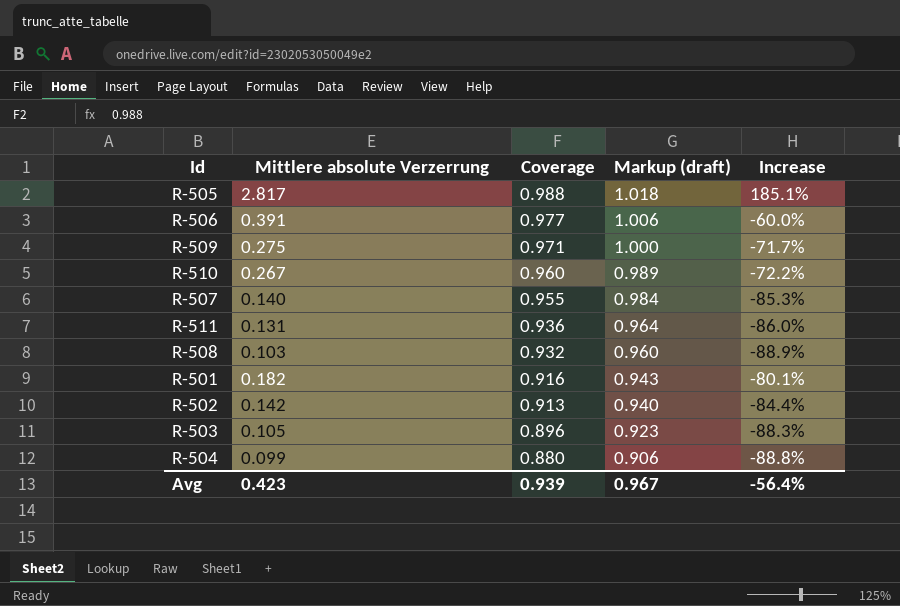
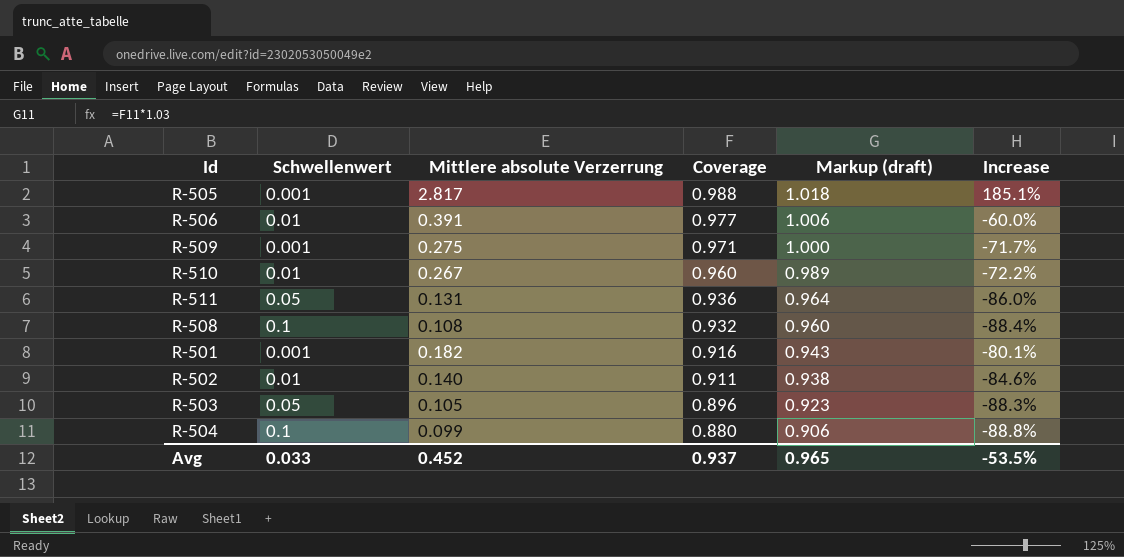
column Schwellenwert | position: none -> 2
row R-507: 0.140 | 0.955 | 0.984 | -85.3% -> none
R-508 | Mittlere absolute Verzerrung: 0.103 -> 0.108
R-508 | Increase: -88.9% -> -88.4%
R-502 | Mittlere absolute Verzerrung: 0.142 -> 0.140
R-502 | Coverage: 0.913 -> 0.911
R-502 | Markup (draft): 0.940 -> 0.938
R-502 | Increase: -84.4% -> -84.6%
Avg | Mittlere absolute Verzerrung: 0.423 -> 0.452
Avg | Coverage: 0.939 -> 0.937
Avg | Markup (draft): 0.967 -> 0.965
Avg | Increase: -56.4% -> -53.5%

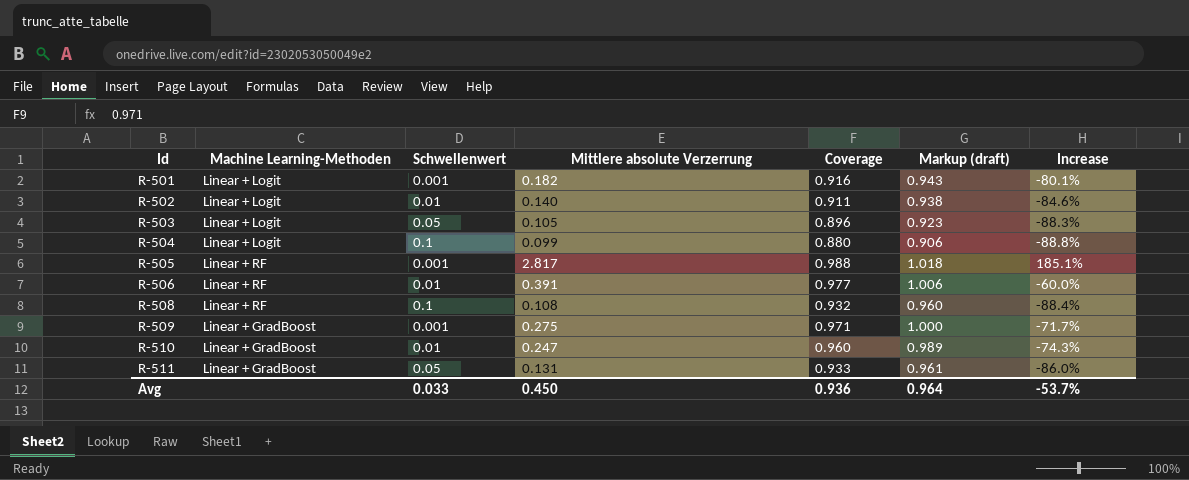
row order: Coverage descending -> Id ascending
column Machine Learning-Methoden | position: none -> 2
R-510 | Mittlere absolute Verzerrung: 0.267 -> 0.247
R-510 | Increase: -72.2% -> -74.3%
R-511 | Coverage: 0.936 -> 0.933
R-511 | Markup (draft): 0.964 -> 0.961
Avg | Mittlere absolute Verzerrung: 0.452 -> 0.450
Avg | Coverage: 0.937 -> 0.936
Avg | Markup (draft): 0.965 -> 0.964
Avg | Increase: -53.5% -> -53.7%

